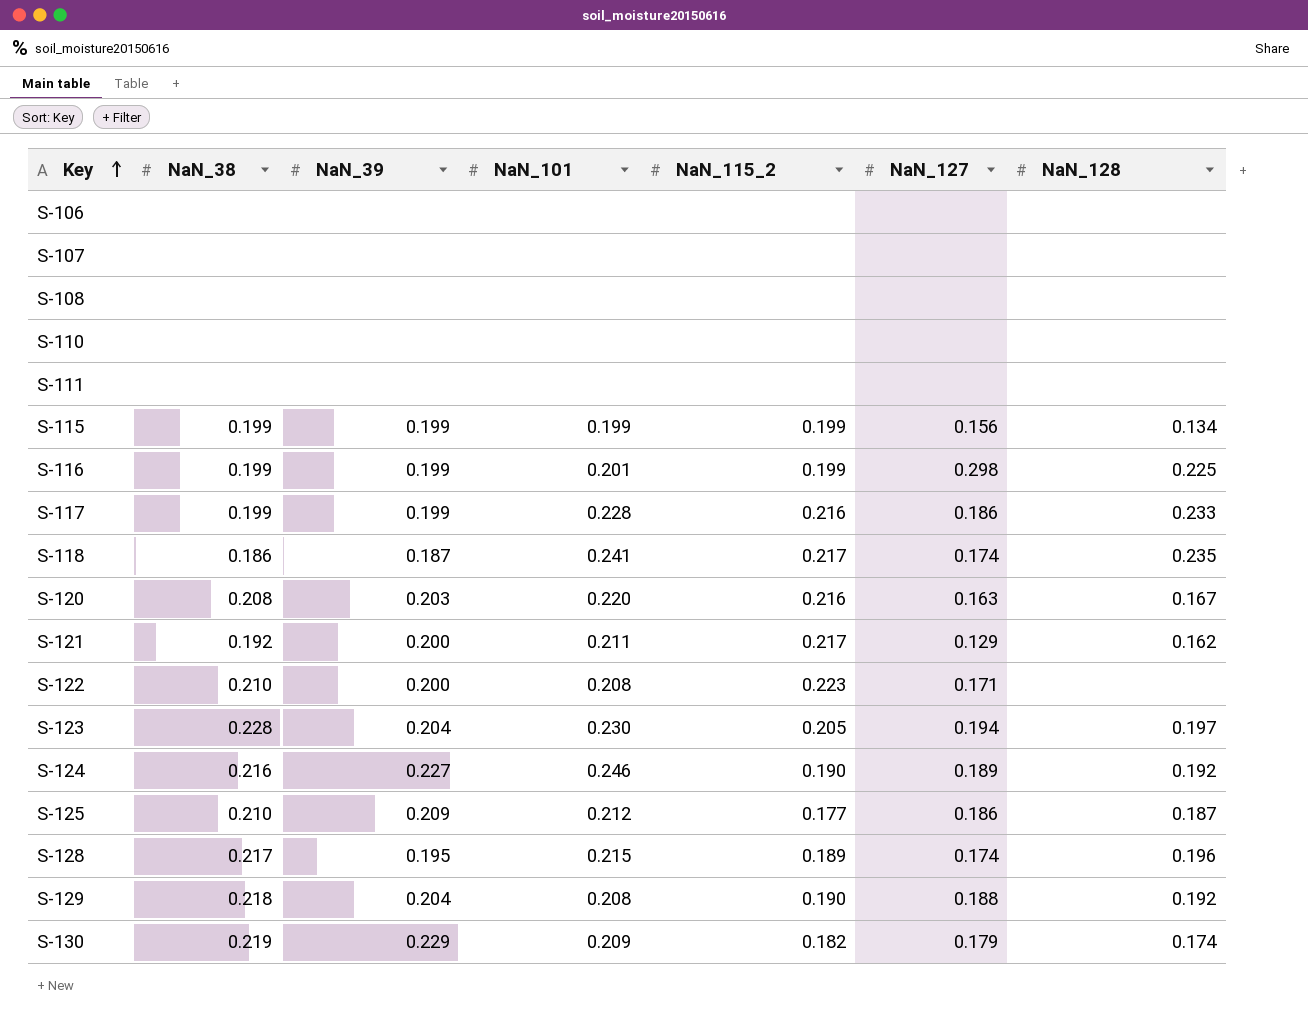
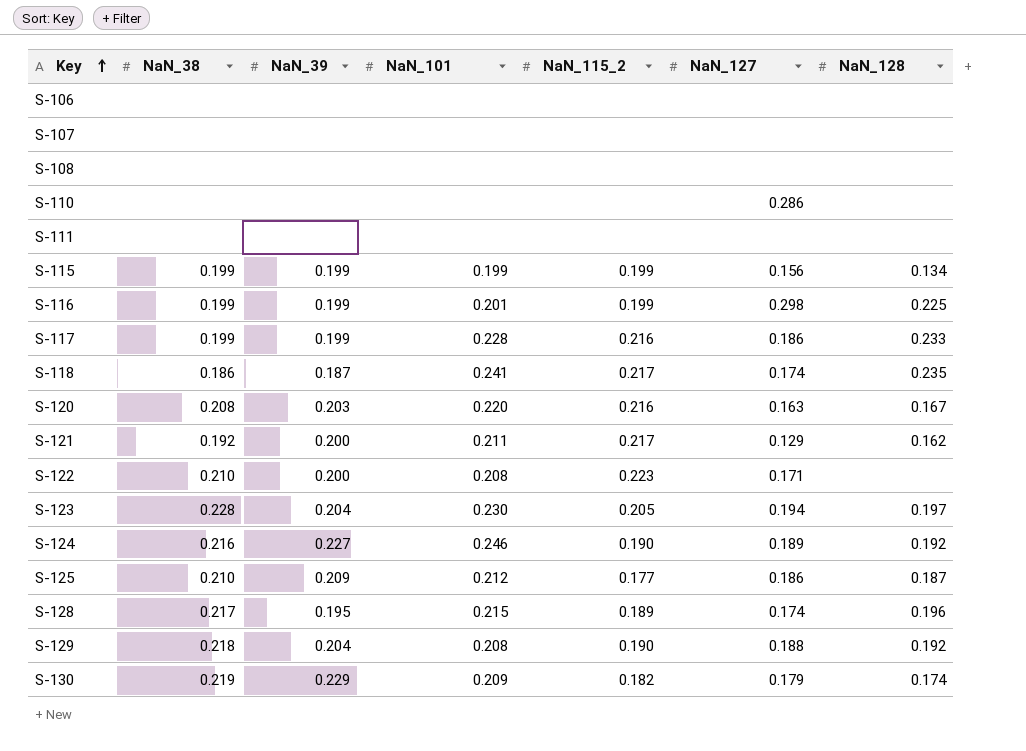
S-110 | NaN_127: none -> 0.286

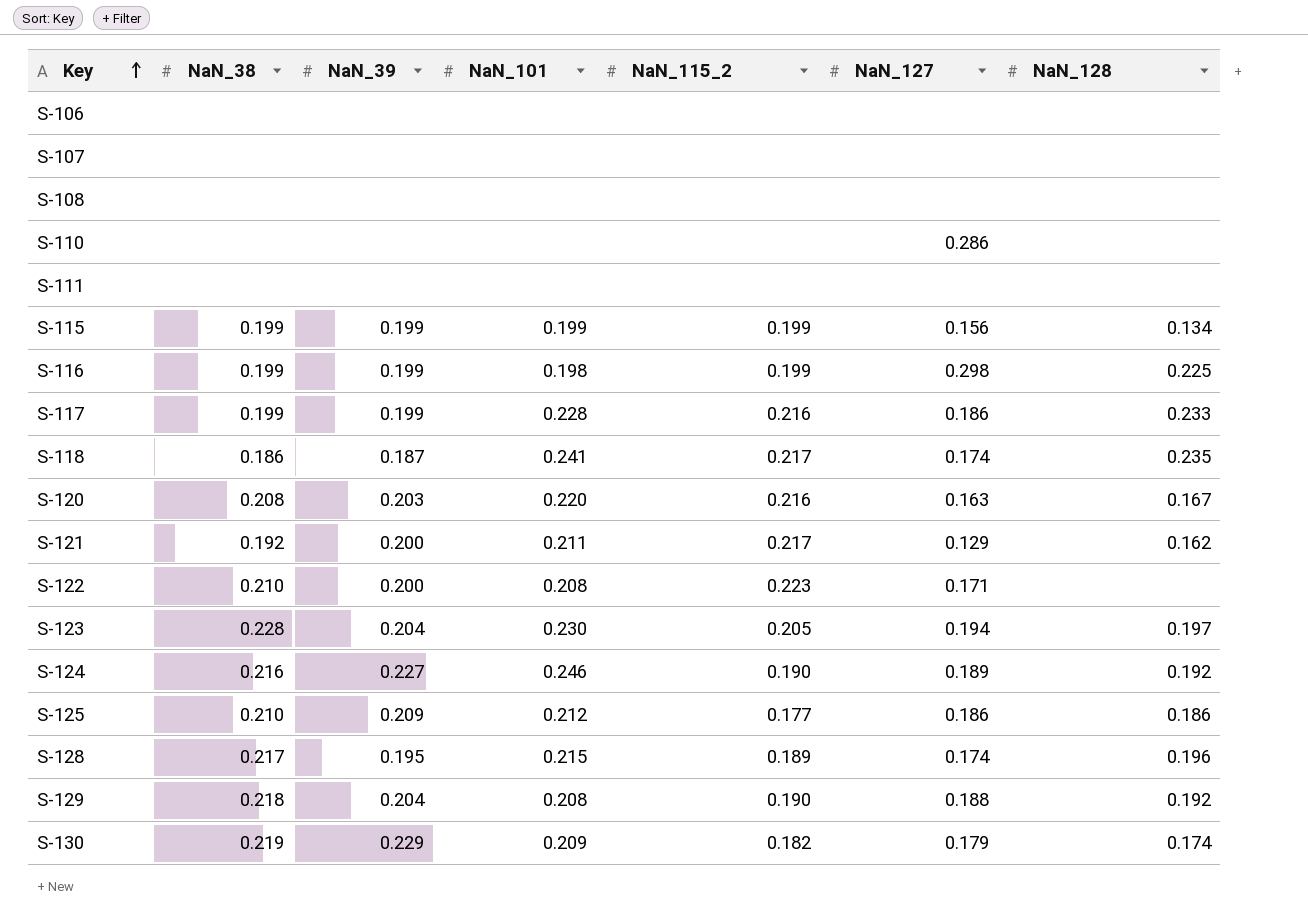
S-116 | NaN_101: 0.201 -> 0.198
S-125 | NaN_128: 0.187 -> 0.186

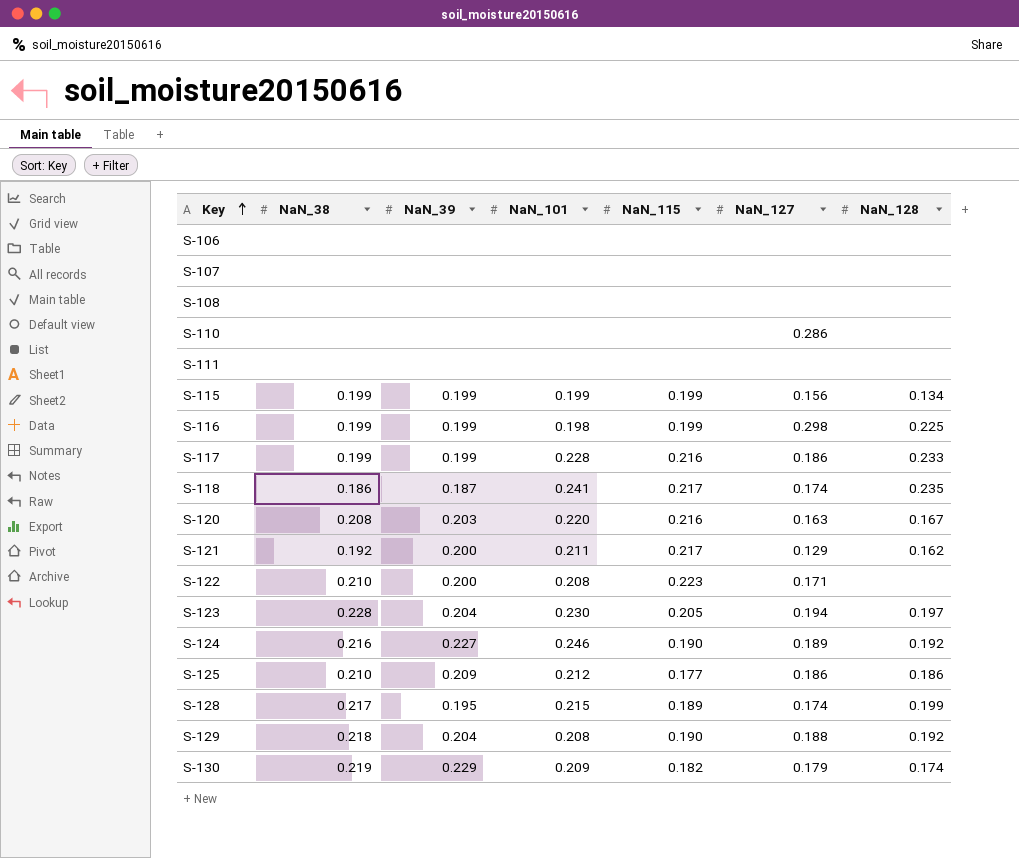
column name: NaN_115_2 -> NaN_115
S-128 | NaN_128: 0.196 -> 0.199

